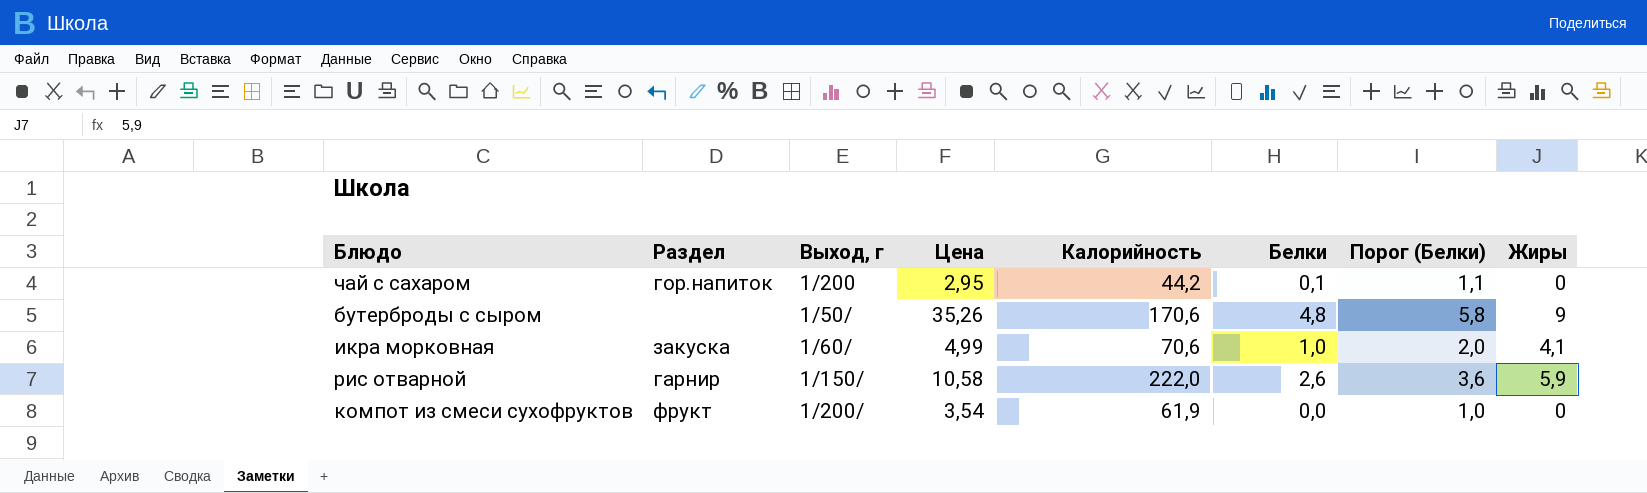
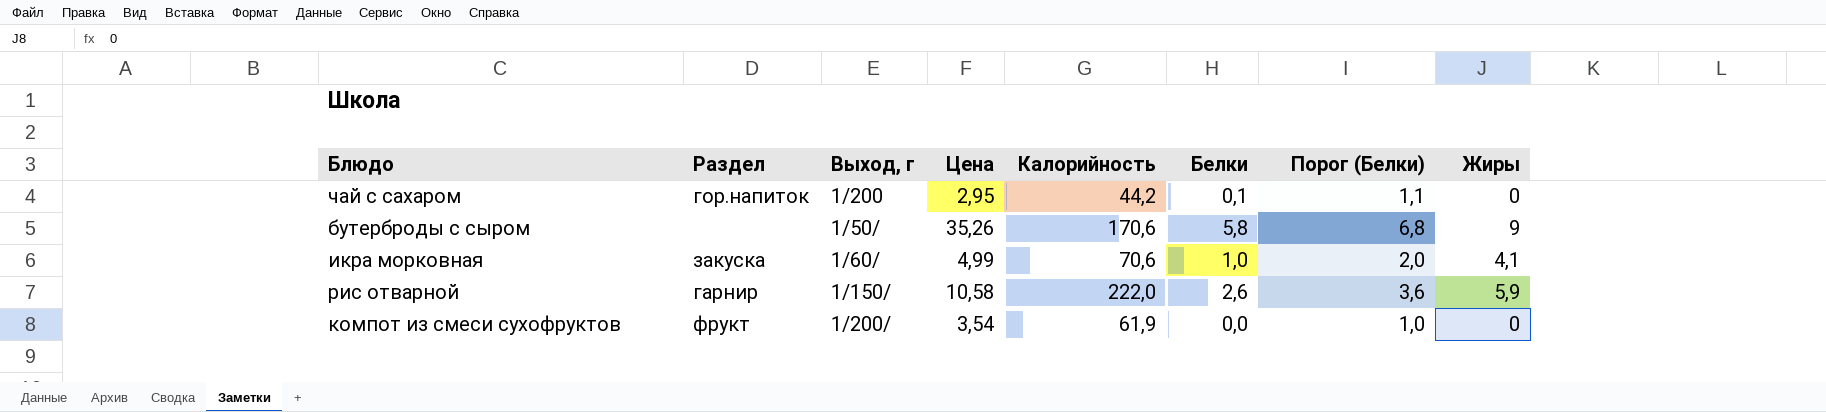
бутерброды с сыром | Белки: 4,8 -> 5,8
бутерброды с сыром | Порог (Белки): 5,8 -> 6,8

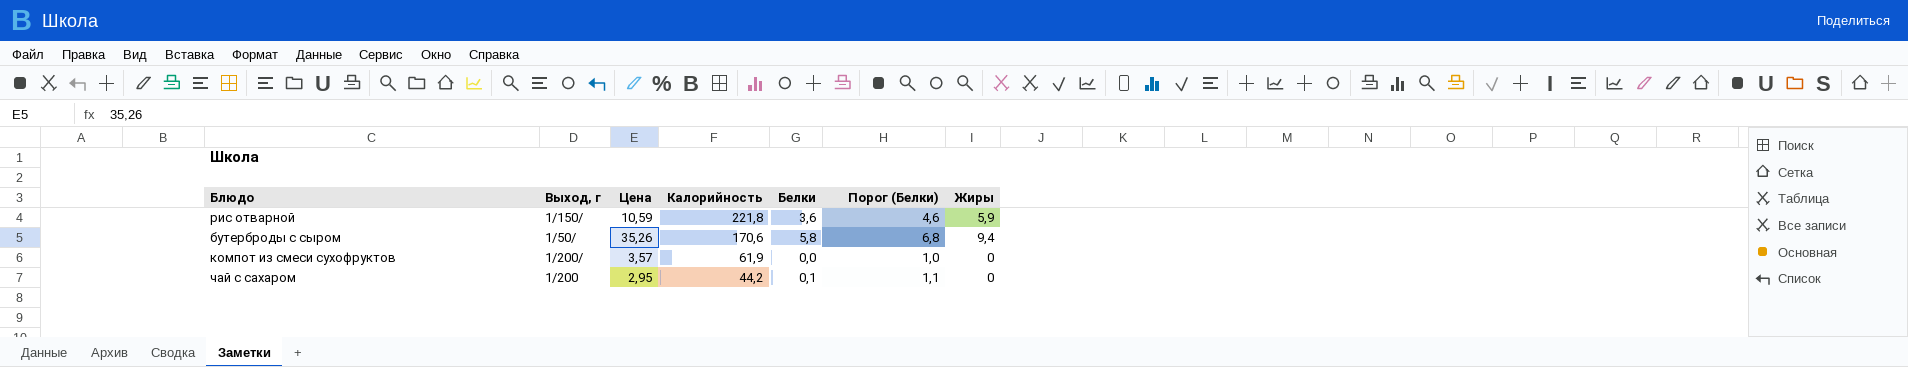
row order: none -> Калорийность descending
column Раздел | position: 2 -> none
row икра морковная: закуска | 1/60/ | 4,99 | 70,6 | 1,0 | 2,0 | 4,1 -> none
рис отварной | Цена: 10,58 -> 10,59
рис отварной | Калорийность: 222,0 -> 221,8
рис отварной | Белки: 2,6 -> 3,6
рис отварной | Порог (Белки): 3,6 -> 4,6
бутерброды с сыром | Жиры: 9 -> 9,4
компот из смеси сухофруктов | Цена: 3,54 -> 3,57

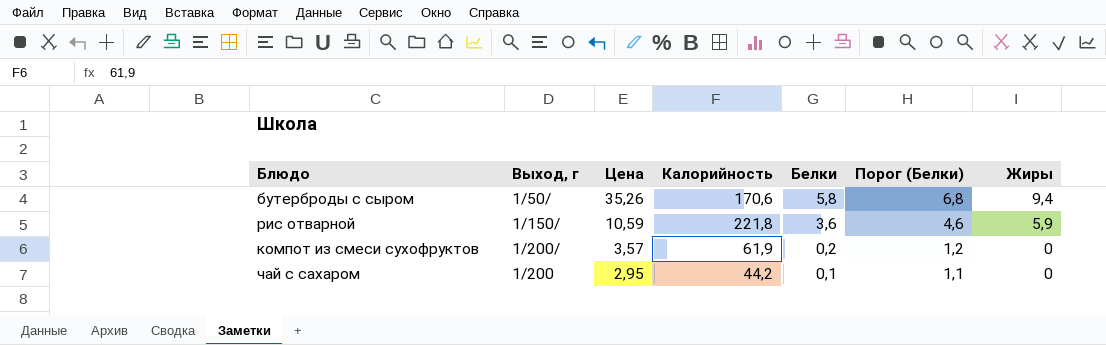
row order: Калорийность descending -> Цена descending
компот из смеси сухофруктов | Белки: 0,0 -> 0,2
компот из смеси сухофруктов | Порог (Белки): 1,0 -> 1,2

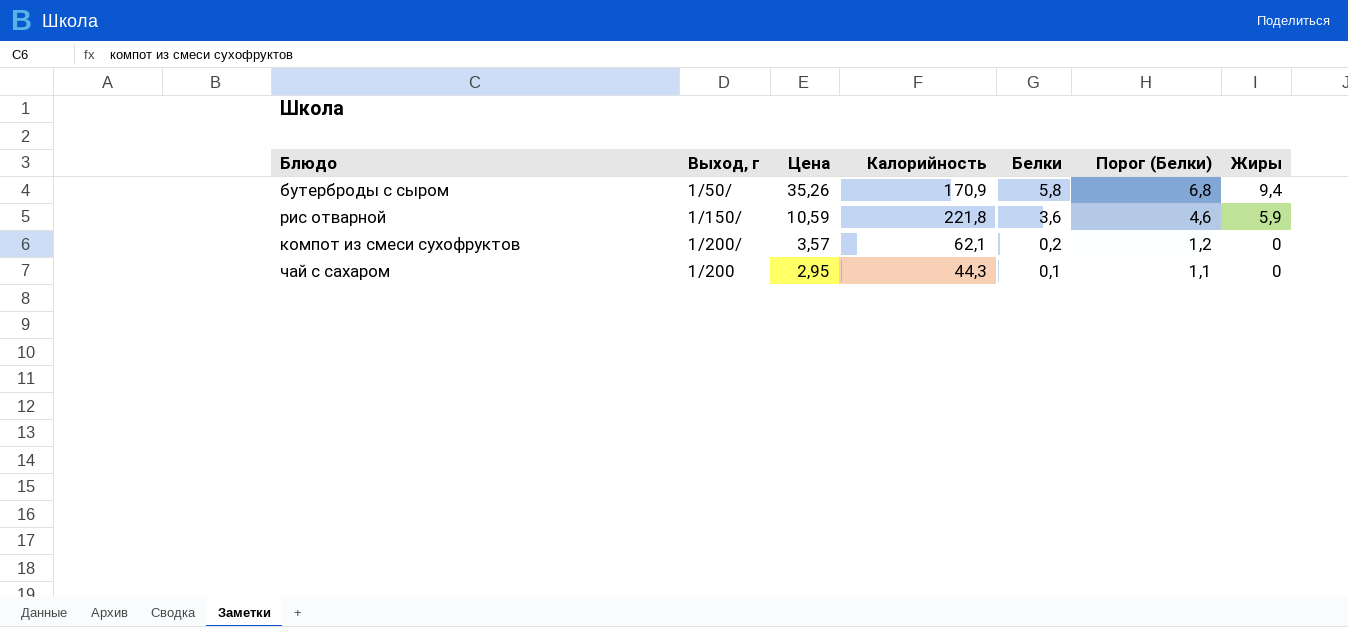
бутерброды с сыром | Калорийность: 170,6 -> 170,9
компот из смеси сухофруктов | Калорийность: 61,9 -> 62,1
чай с сахаром | Калорийность: 44,2 -> 44,3

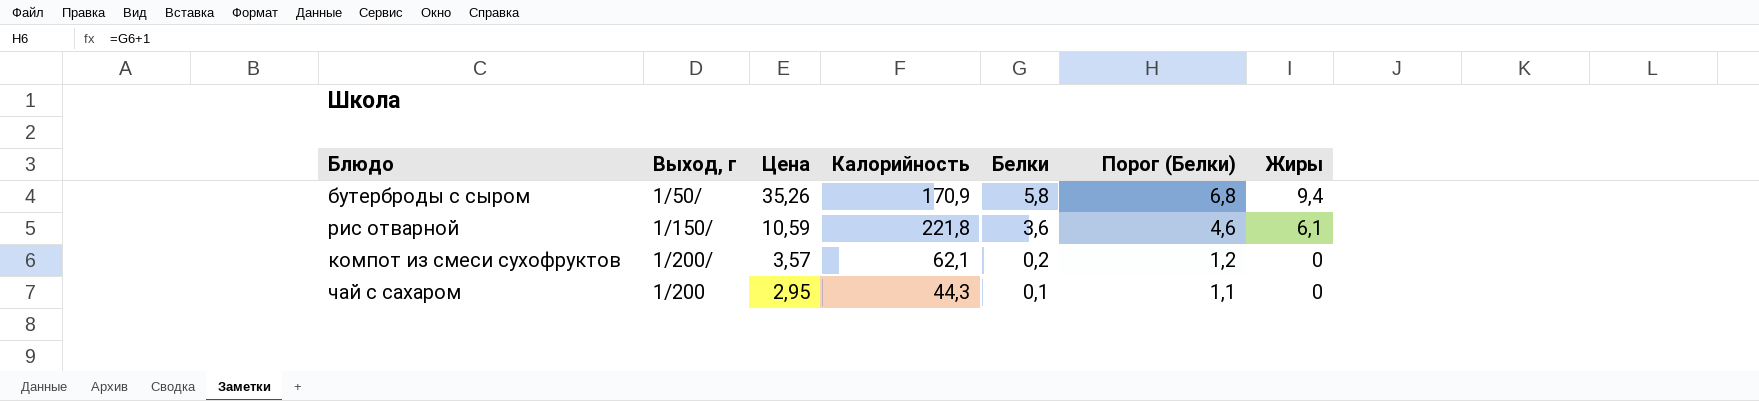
рис отварной | Жиры: 5,9 -> 6,1

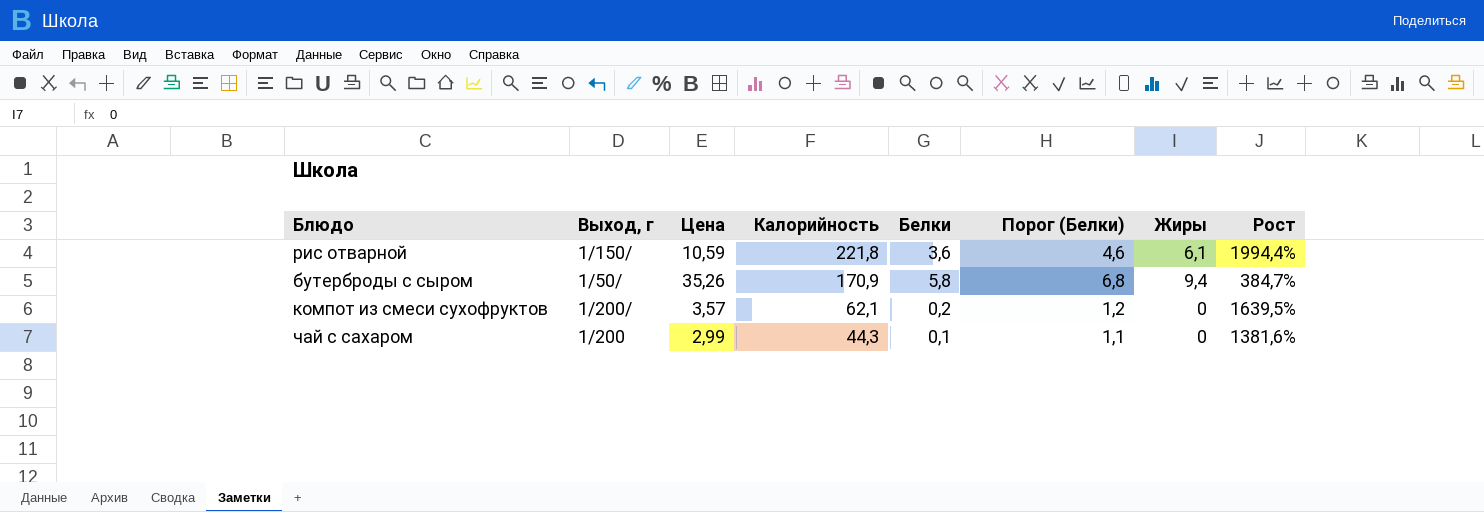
row order: Цена descending -> Калорийность descending
column Рост | formula: none -> ([Калорийность] - [Цена]) / [Цена]
чай с сахаром | Цена: 2,95 -> 2,99

